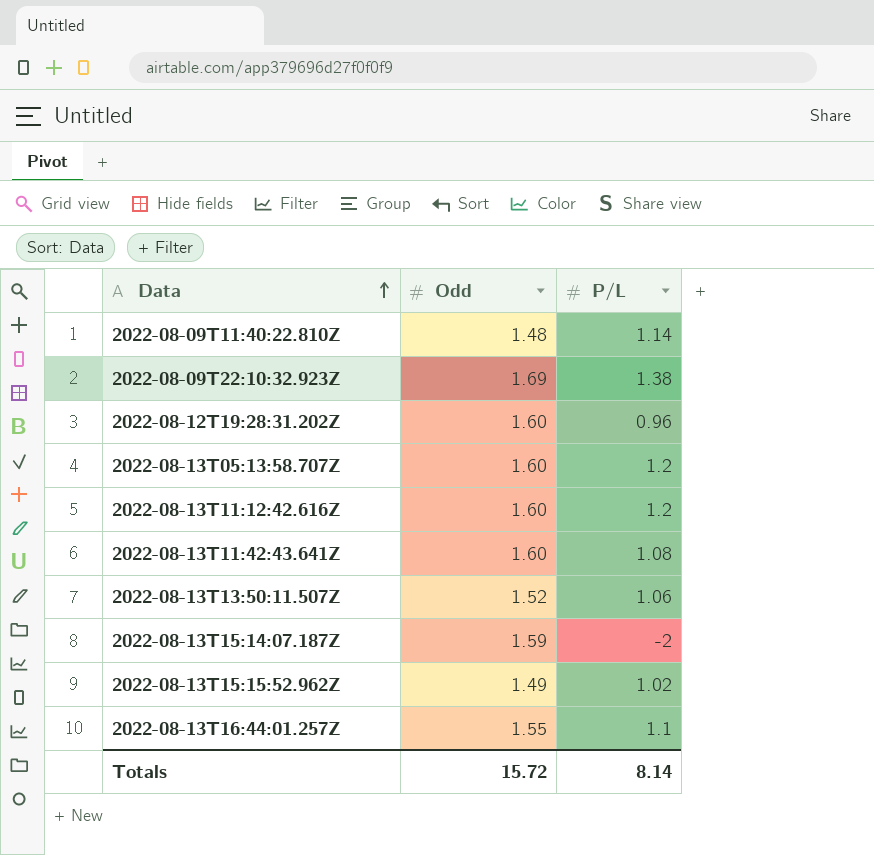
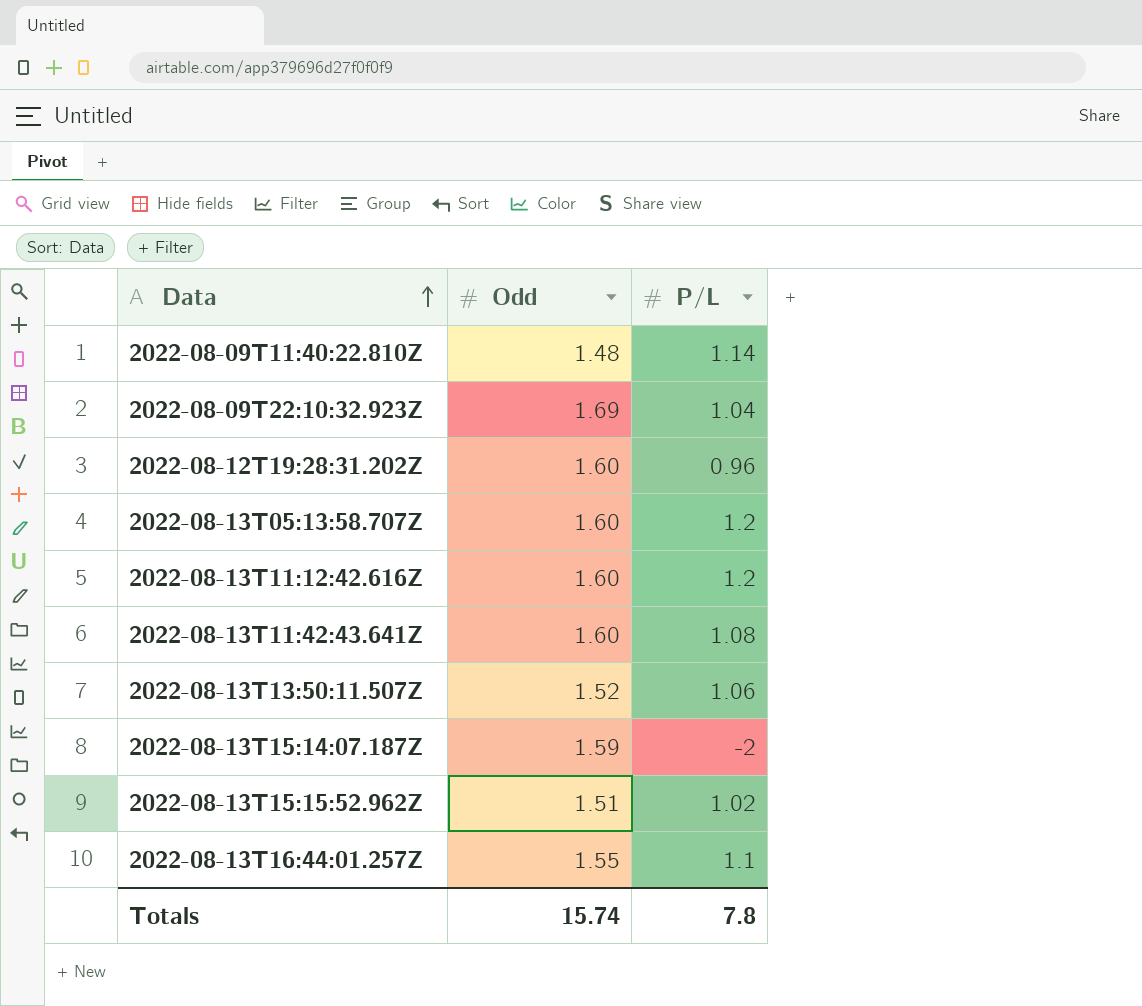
2022-08-09T22:10:32.923Z | P/L: 1.38 -> 1.04
2022-08-13T15:15:52.962Z | Odd: 1.49 -> 1.51
Totals | Odd: 15.72 -> 15.74
Totals | P/L: 8.14 -> 7.8

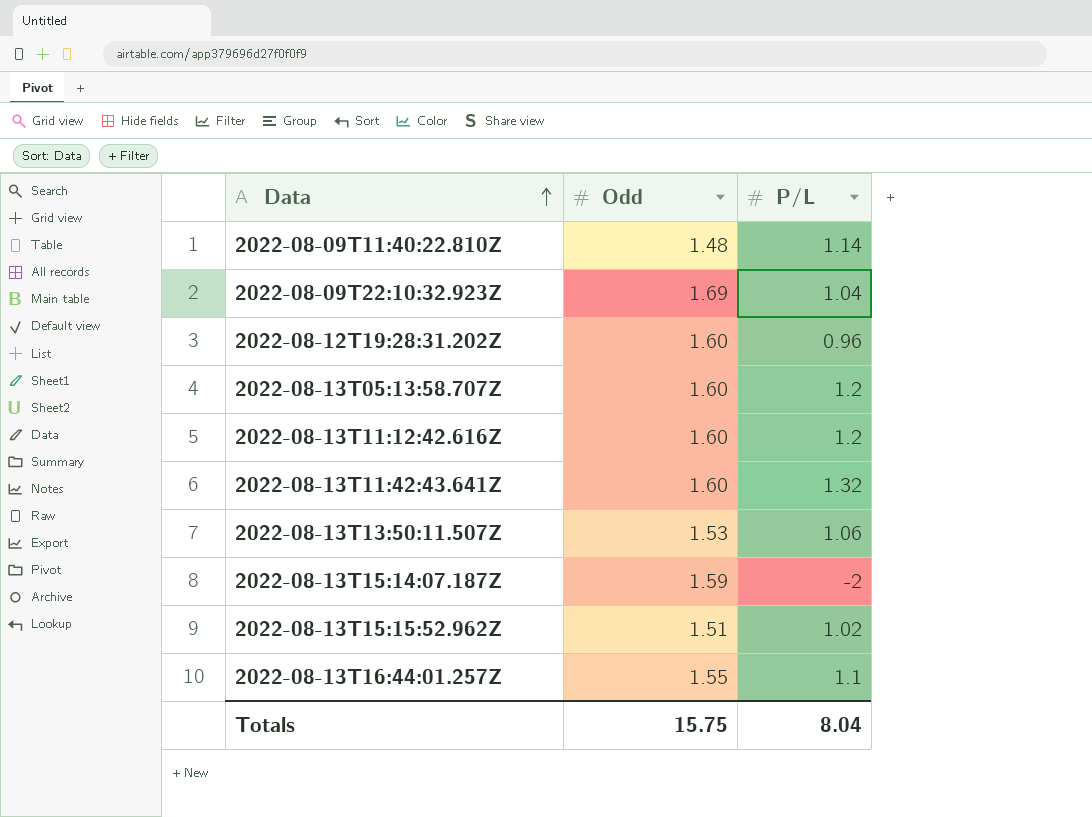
2022-08-13T11:42:43.641Z | P/L: 1.08 -> 1.32
2022-08-13T13:50:11.507Z | Odd: 1.52 -> 1.53
Totals | Odd: 15.74 -> 15.75
Totals | P/L: 7.8 -> 8.04

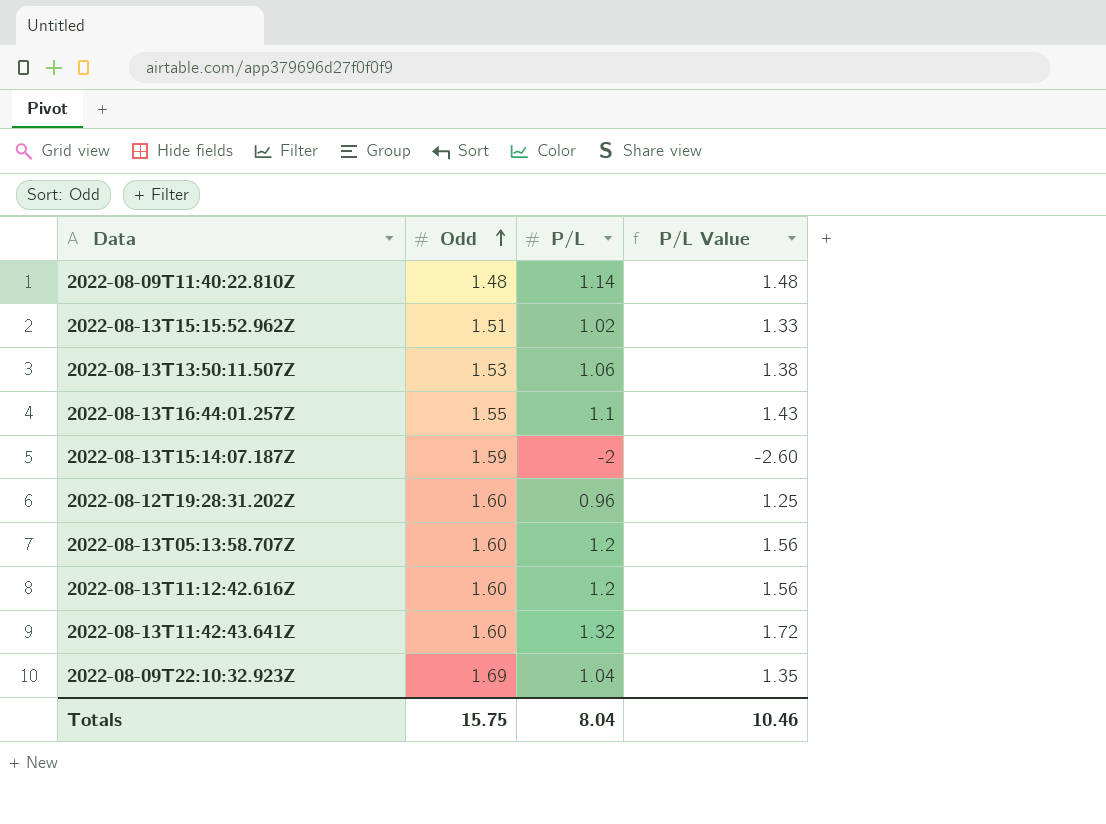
row order: Data ascending -> Odd ascending
column P/L Value | formula: none -> [P/L] * 1.3

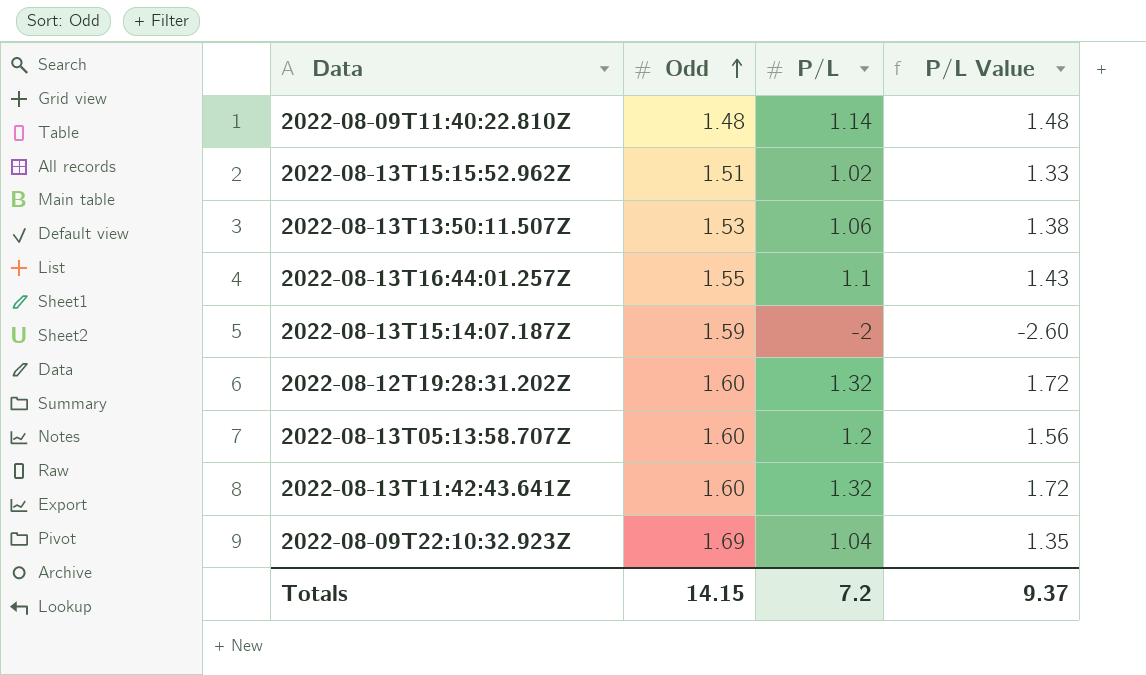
row 2022-08-13T11:12:42.616Z: 1.60 | 1.2 | 1.56 -> none
2022-08-12T19:28:31.202Z | P/L: 0.96 -> 1.32
2022-08-12T19:28:31.202Z | P/L Value: 1.25 -> 1.72
Totals | Odd: 15.75 -> 14.15
Totals | P/L: 8.04 -> 7.2
Totals | P/L Value: 10.46 -> 9.37

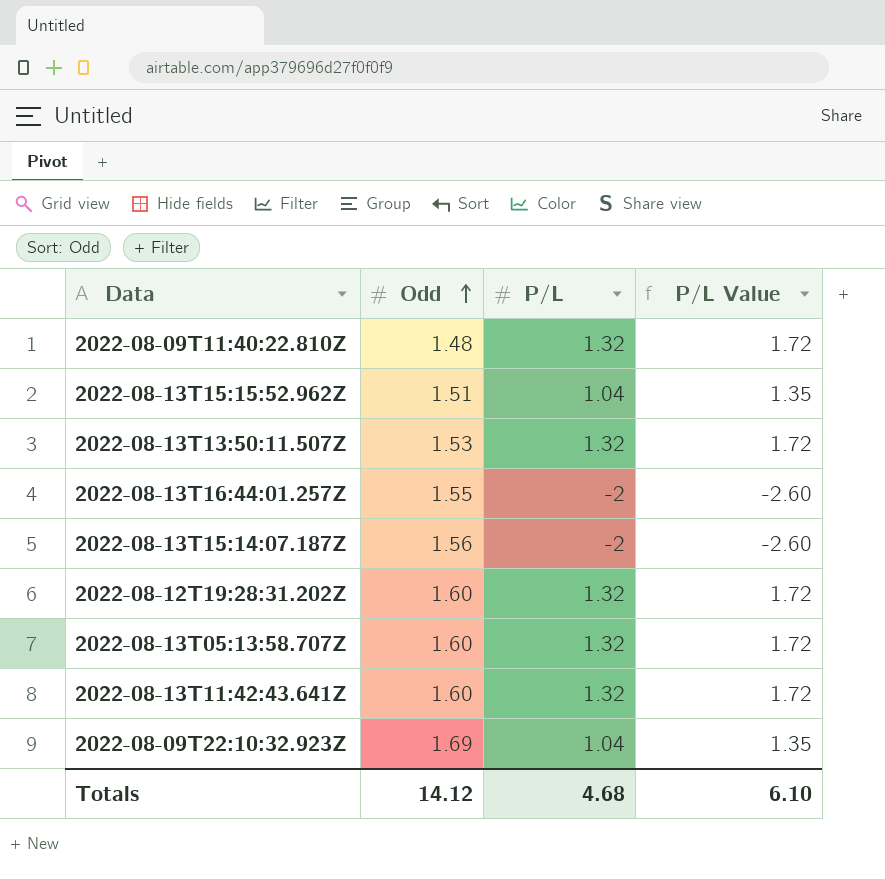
2022-08-09T11:40:22.810Z | P/L: 1.14 -> 1.32
2022-08-09T11:40:22.810Z | P/L Value: 1.48 -> 1.72
2022-08-13T15:15:52.962Z | P/L: 1.02 -> 1.04
2022-08-13T15:15:52.962Z | P/L Value: 1.33 -> 1.35
2022-08-13T13:50:11.507Z | P/L: 1.06 -> 1.32
2022-08-13T13:50:11.507Z | P/L Value: 1.38 -> 1.72
2022-08-13T16:44:01.257Z | P/L: 1.1 -> -2
2022-08-13T16:44:01.257Z | P/L Value: 1.43 -> -2.60
2022-08-13T15:14:07.187Z | Odd: 1.59 -> 1.56
2022-08-13T05:13:58.707Z | P/L: 1.2 -> 1.32
2022-08-13T05:13:58.707Z | P/L Value: 1.56 -> 1.72
Totals | Odd: 14.15 -> 14.12
Totals | P/L: 7.2 -> 4.68
Totals | P/L Value: 9.37 -> 6.10

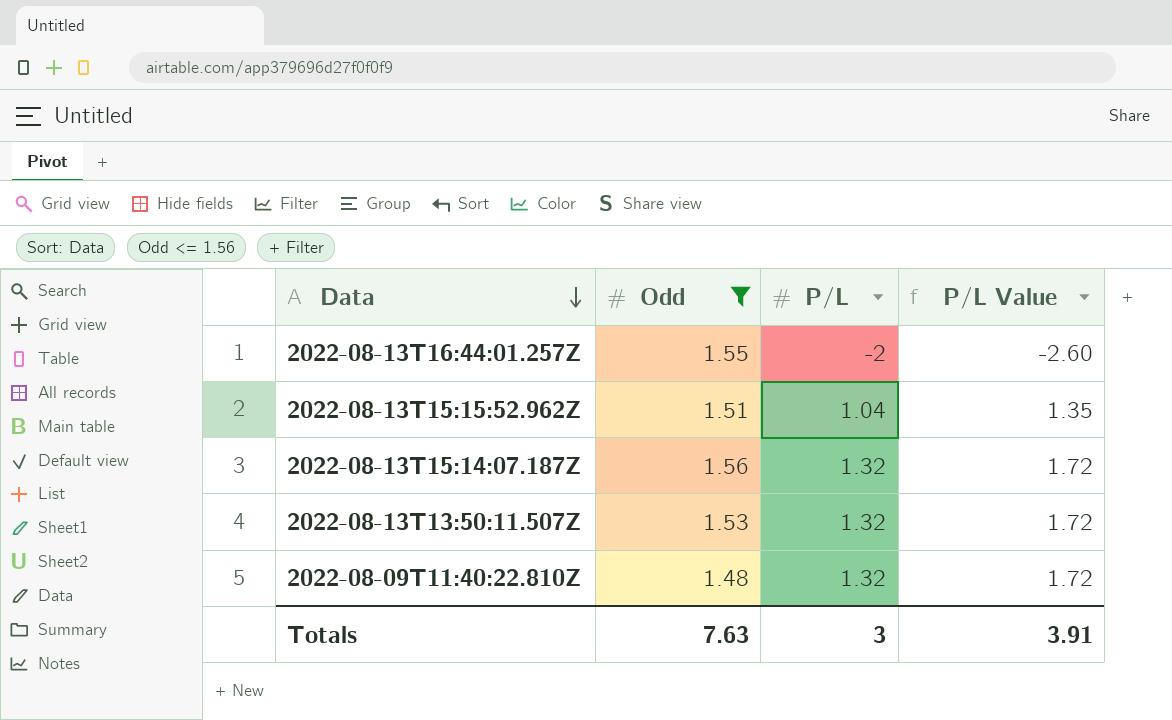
filter: none -> Odd <= 1.56
row order: Odd ascending -> Data descending
2022-08-13T15:14:07.187Z | P/L: -2 -> 1.32
2022-08-13T15:14:07.187Z | P/L Value: -2.60 -> 1.72
Totals | Odd: 14.12 -> 7.63
Totals | P/L: 4.68 -> 3
Totals | P/L Value: 6.10 -> 3.91

